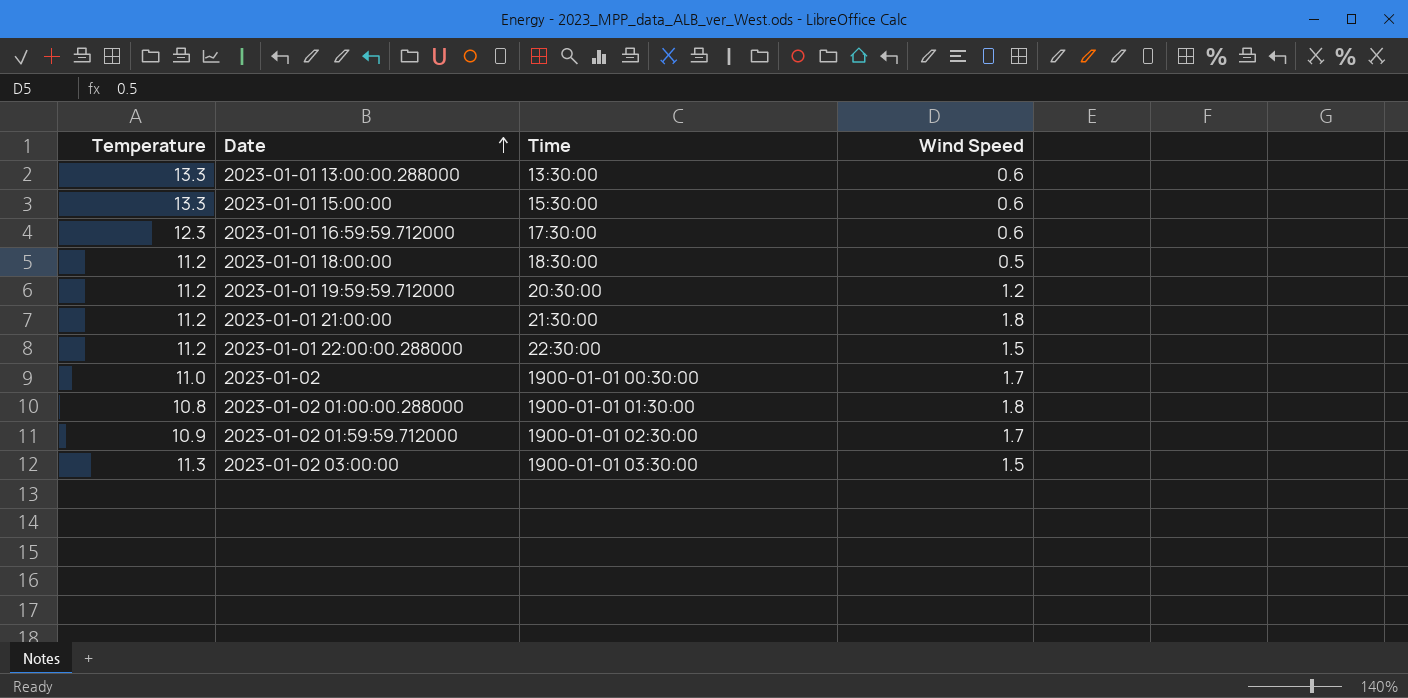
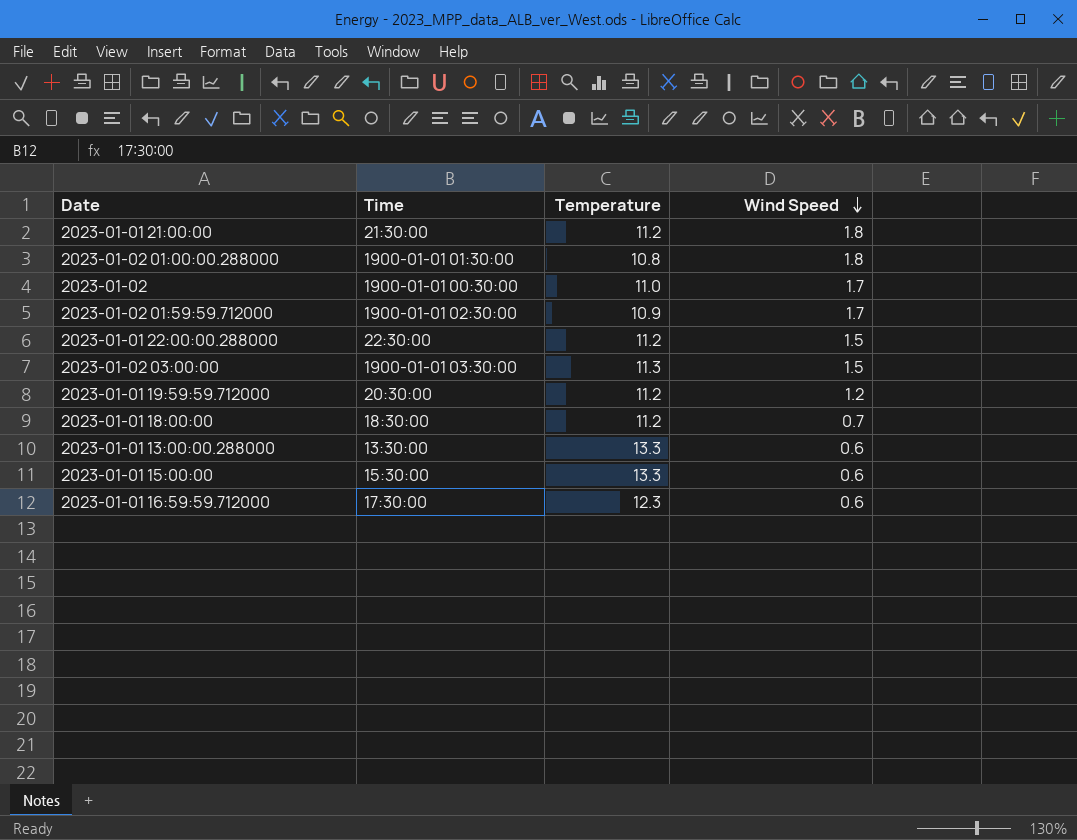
row order: Date ascending -> Wind Speed descending
column Temperature | position: 1 -> 3
2023-01-01 18:00:00 | Wind Speed: 0.5 -> 0.7

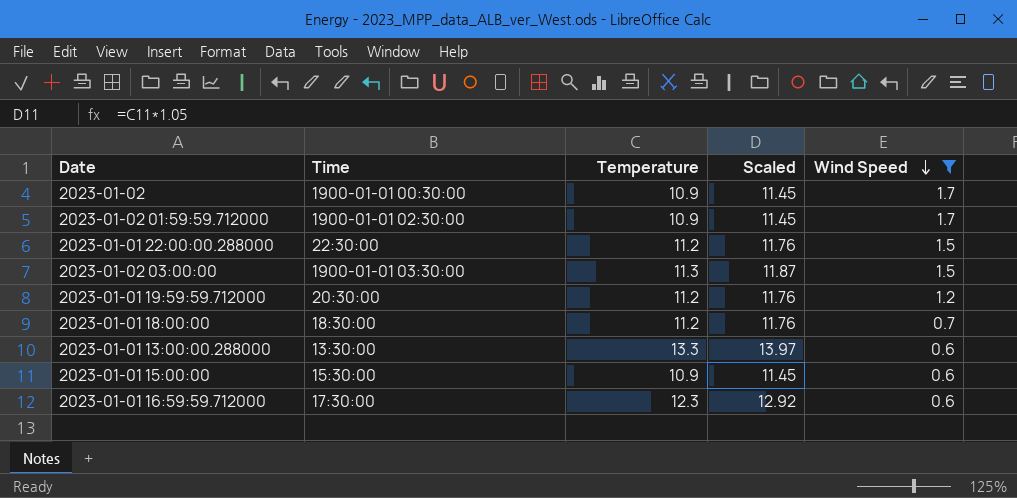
filter: none -> Wind Speed != 1.8
column Scaled | formula: none -> [Temperature] * 1.05
2023-01-02 | Temperature: 11.0 -> 10.9
2023-01-01 15:00:00 | Temperature: 13.3 -> 10.9

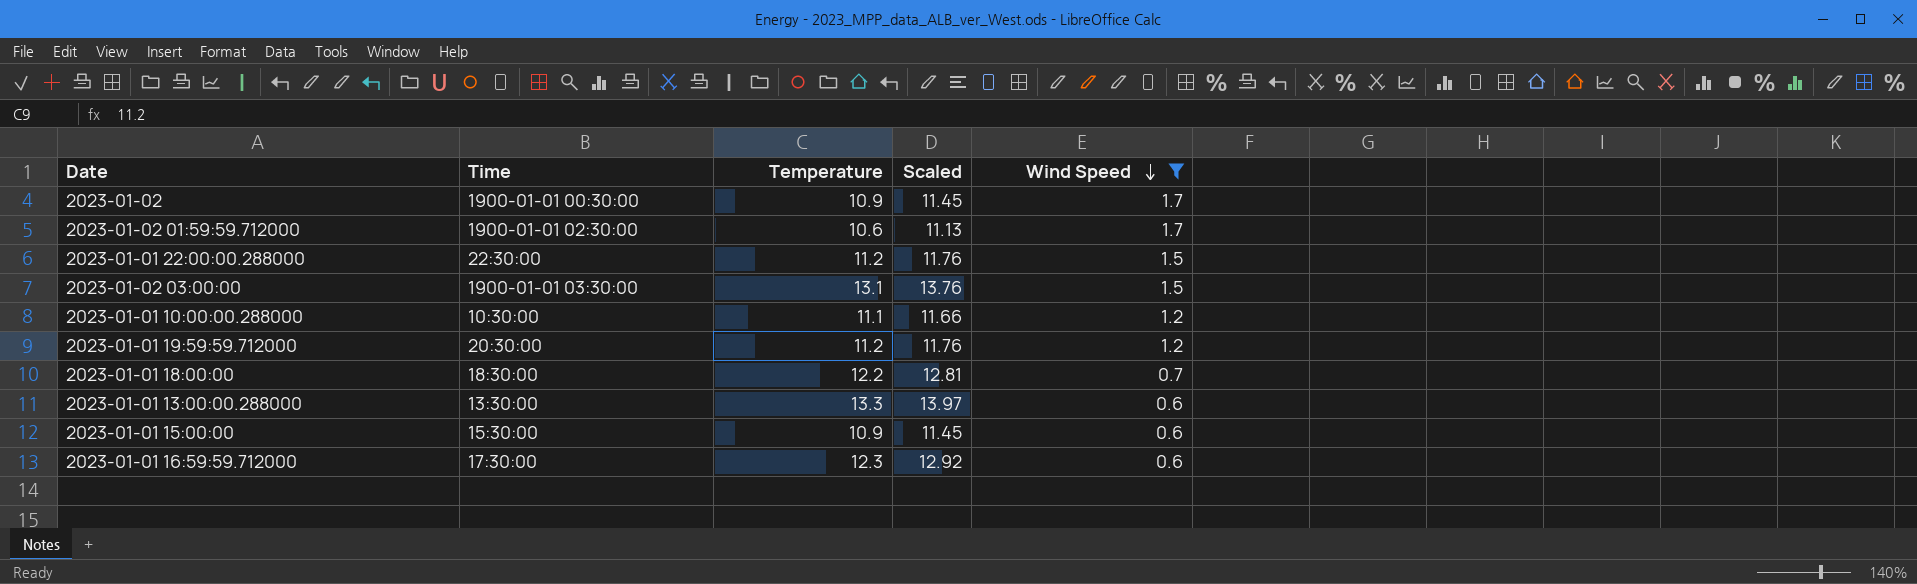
2023-01-02 01:59:59.712000 | Temperature: 10.9 -> 10.6
2023-01-02 01:59:59.712000 | Scaled: 11.45 -> 11.13
2023-01-02 03:00:00 | Temperature: 11.3 -> 13.1
2023-01-02 03:00:00 | Scaled: 11.87 -> 13.76
row 2023-01-01 10:00:00.288000: none -> 10:30:00 | 11.1 | 11.66 | 1.2
2023-01-01 18:00:00 | Temperature: 11.2 -> 12.2
2023-01-01 18:00:00 | Scaled: 11.76 -> 12.81

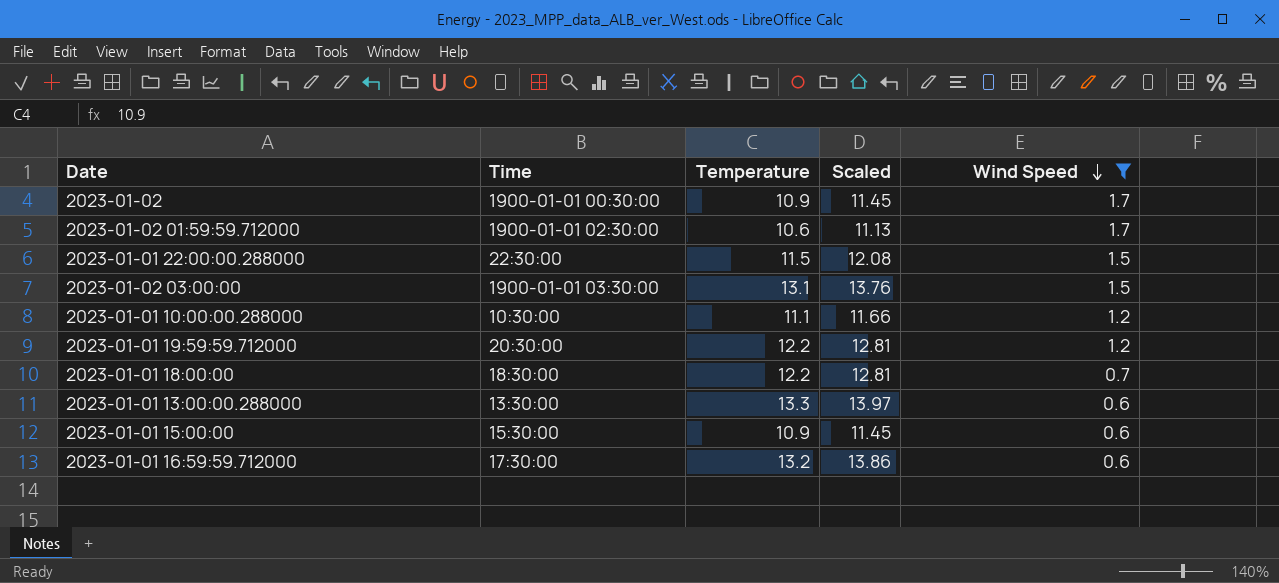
2023-01-01 22:00:00.288000 | Temperature: 11.2 -> 11.5
2023-01-01 22:00:00.288000 | Scaled: 11.76 -> 12.08
2023-01-01 19:59:59.712000 | Temperature: 11.2 -> 12.2
2023-01-01 19:59:59.712000 | Scaled: 11.76 -> 12.81
2023-01-01 16:59:59.712000 | Temperature: 12.3 -> 13.2
2023-01-01 16:59:59.712000 | Scaled: 12.92 -> 13.86

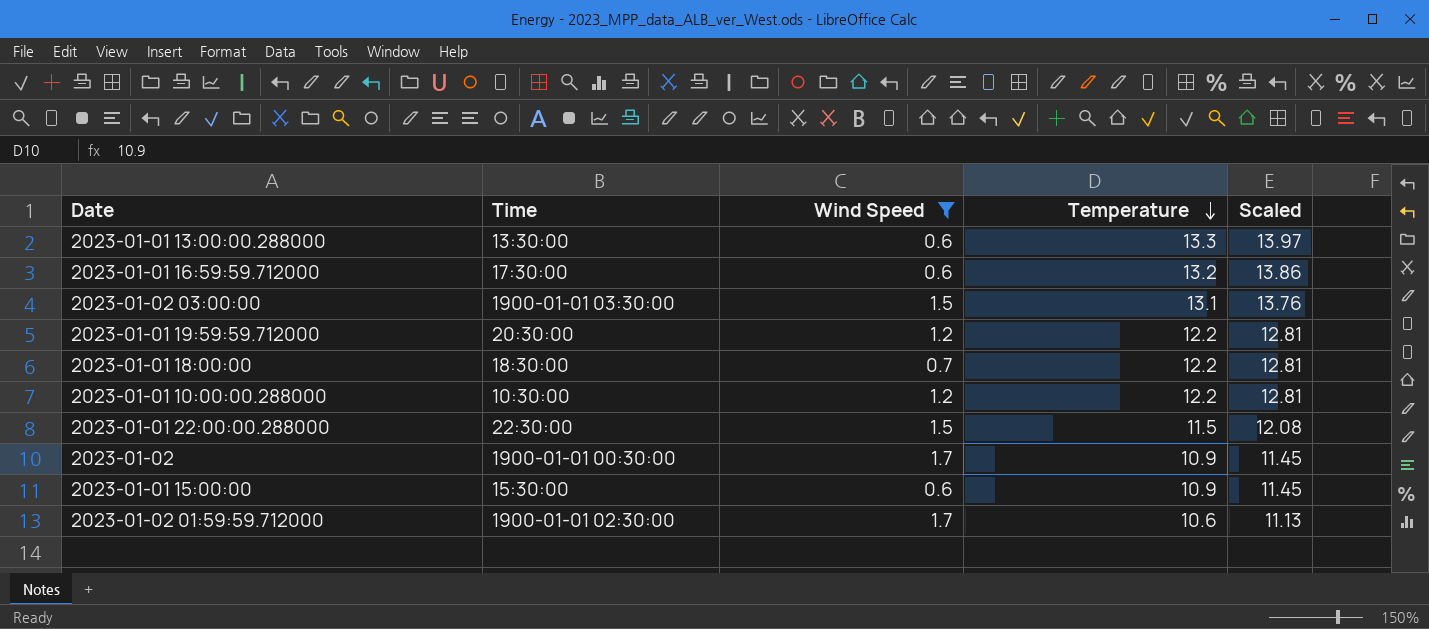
row order: Wind Speed descending -> Temperature descending
column Wind Speed | position: 5 -> 3
2023-01-01 10:00:00.288000 | Temperature: 11.1 -> 12.2
2023-01-01 10:00:00.288000 | Scaled: 11.66 -> 12.81

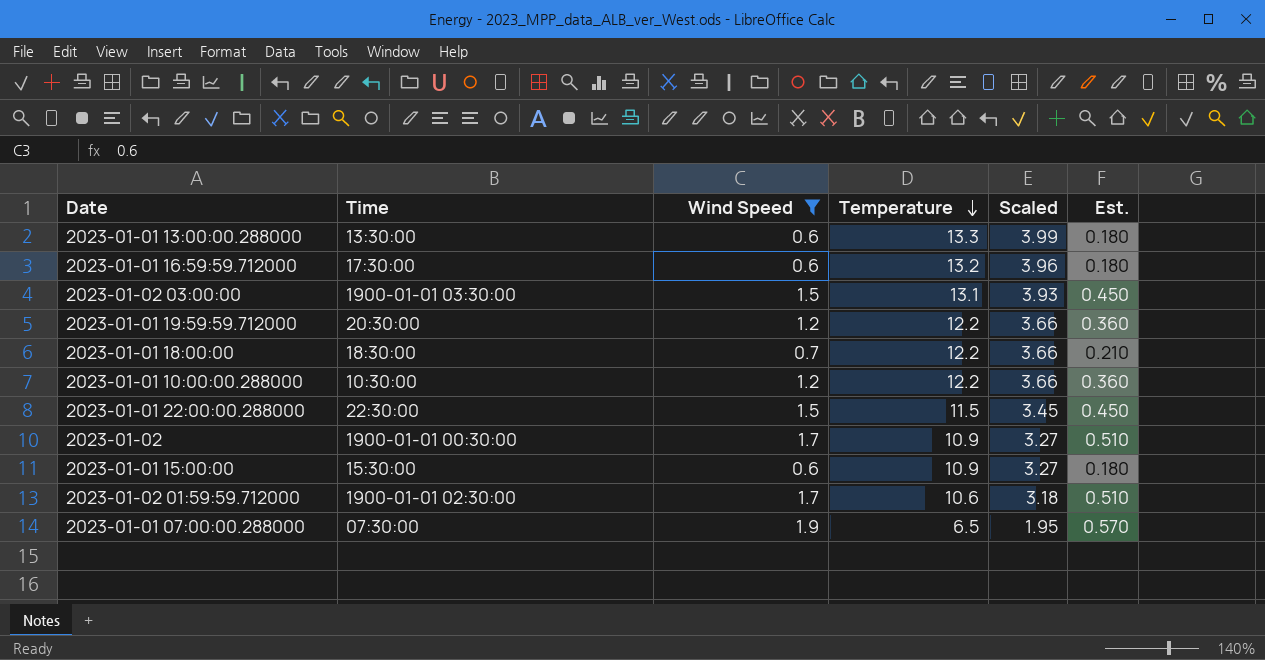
column Scaled | formula: [Temperature] * 1.05 -> [Temperature] * 0.3
column Est. | formula: none -> [Wind Speed] * 0.3
row 2023-01-01 07:00:00.288000: none -> 07:30:00 | 1.9 | 6.5 | 1.95 | 0.570

